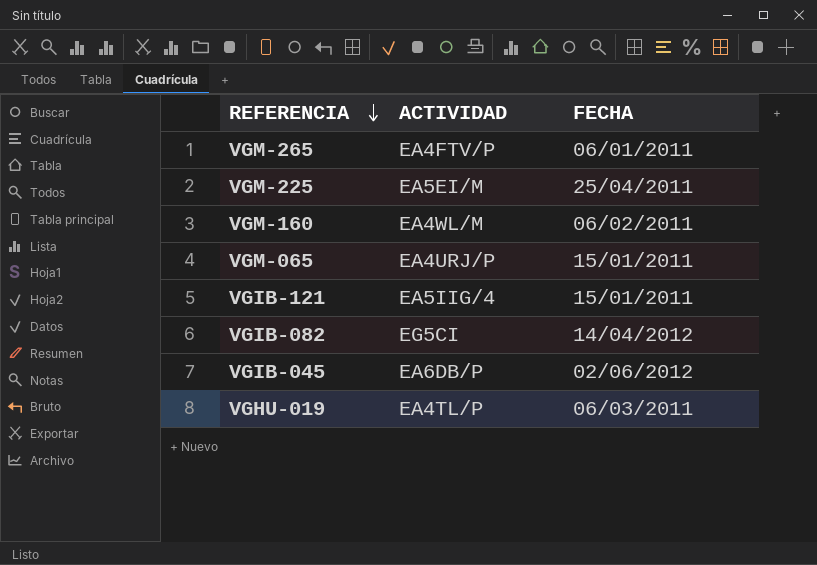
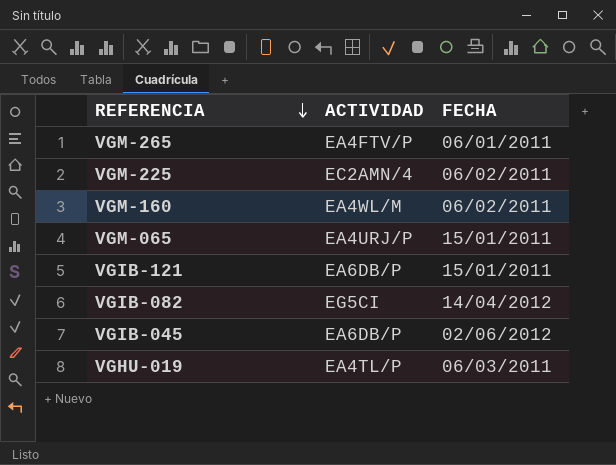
VGM-225 | ACTIVIDAD: EA5EI/M -> EC2AMN/4
VGM-225 | FECHA: 25/04/2011 -> 06/02/2011
VGIB-121 | ACTIVIDAD: EA5IIG/4 -> EA6DB/P

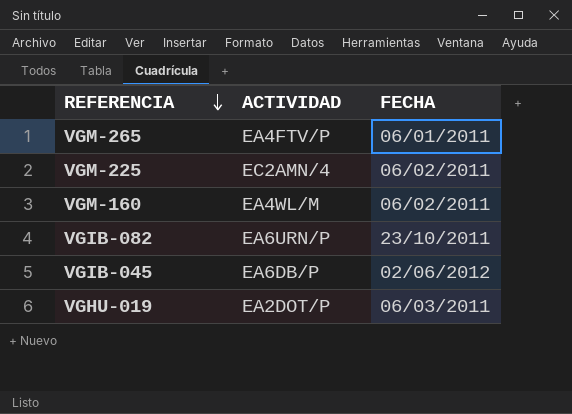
row VGM-065: EA4URJ/P | 15/01/2011 -> none
row VGIB-121: EA6DB/P | 15/01/2011 -> none
VGIB-082 | ACTIVIDAD: EG5CI -> EA6URN/P
VGIB-082 | FECHA: 14/04/2012 -> 23/10/2011
VGHU-019 | ACTIVIDAD: EA4TL/P -> EA2DOT/P

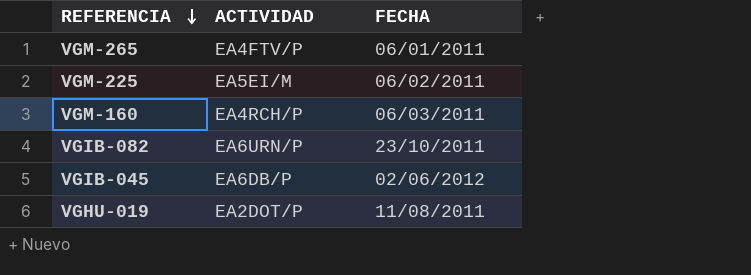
VGM-225 | ACTIVIDAD: EC2AMN/4 -> EA5EI/M
VGM-160 | ACTIVIDAD: EA4WL/M -> EA4RCH/P
VGM-160 | FECHA: 06/02/2011 -> 06/03/2011
VGHU-019 | FECHA: 06/03/2011 -> 11/08/2011

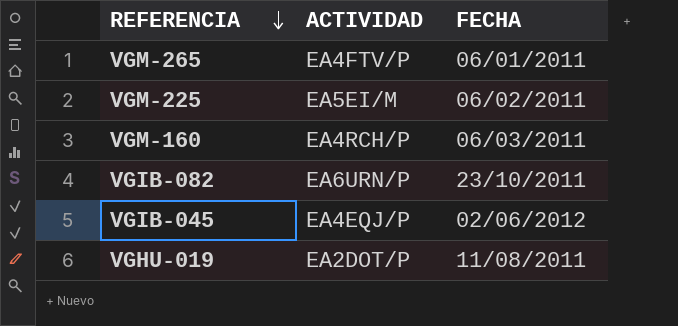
VGIB-045 | ACTIVIDAD: EA6DB/P -> EA4EQJ/P

